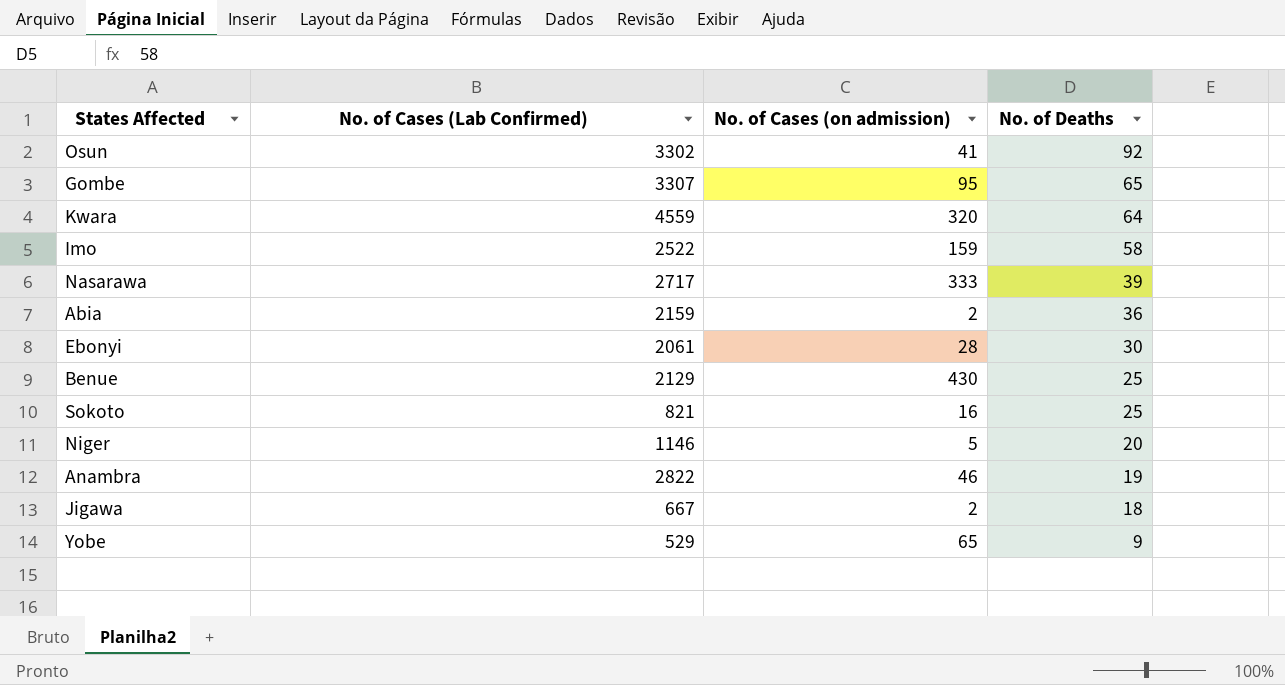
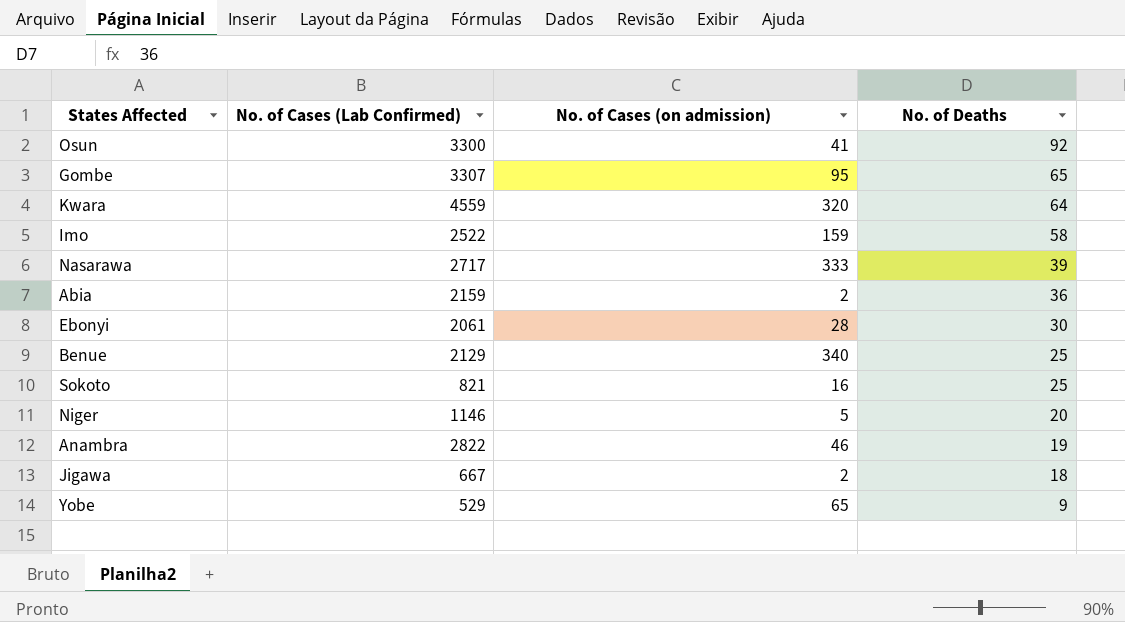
Osun | No. of Cases (Lab Confirmed): 3302 -> 3300
Benue | No. of Cases (on admission): 430 -> 340

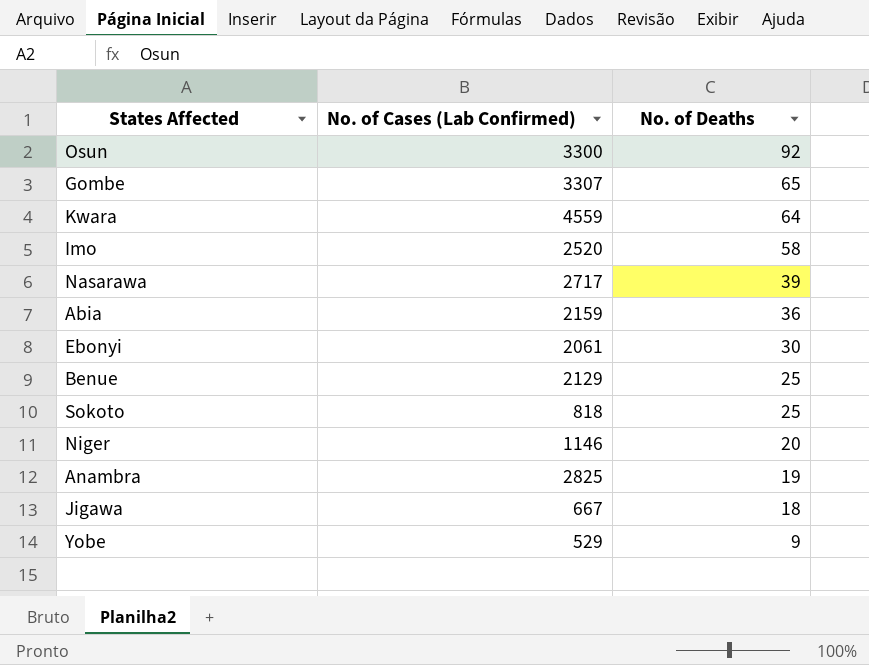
column No. of Cases (on admission) | position: 3 -> none
Imo | No. of Cases (Lab Confirmed): 2522 -> 2520
Sokoto | No. of Cases (Lab Confirmed): 821 -> 818
Anambra | No. of Cases (Lab Confirmed): 2822 -> 2825

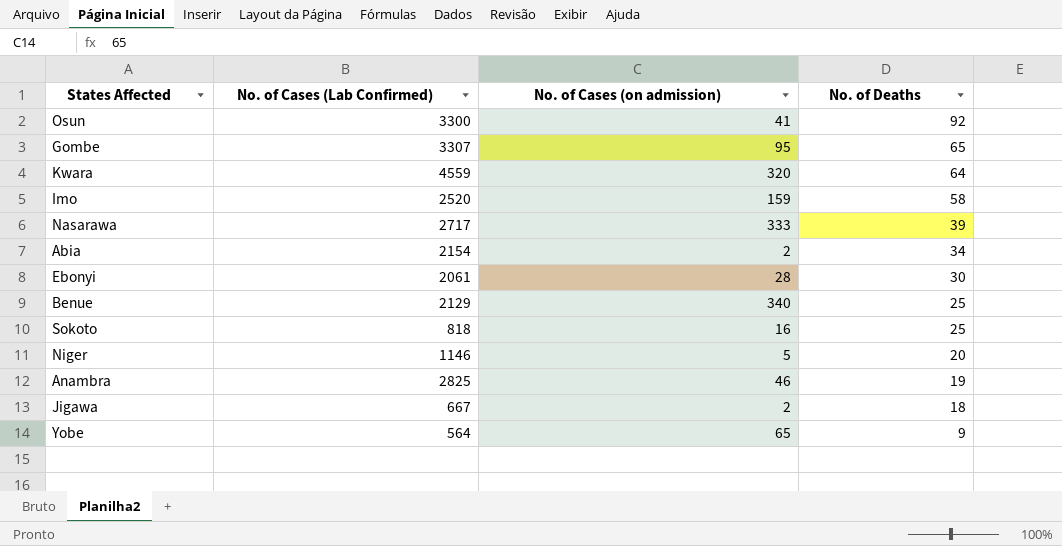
column No. of Cases (on admission) | position: none -> 3
Abia | No. of Cases (Lab Confirmed): 2159 -> 2154
Abia | No. of Deaths: 36 -> 34
Yobe | No. of Cases (Lab Confirmed): 529 -> 564

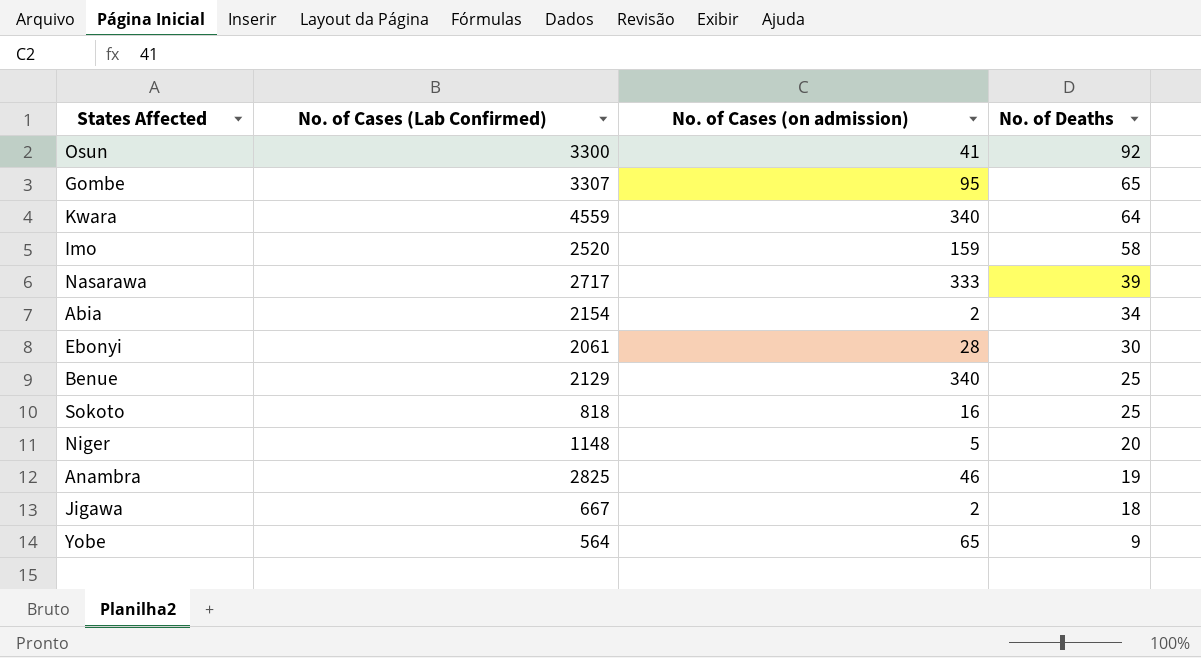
Kwara | No. of Cases (on admission): 320 -> 340
Niger | No. of Cases (Lab Confirmed): 1146 -> 1148

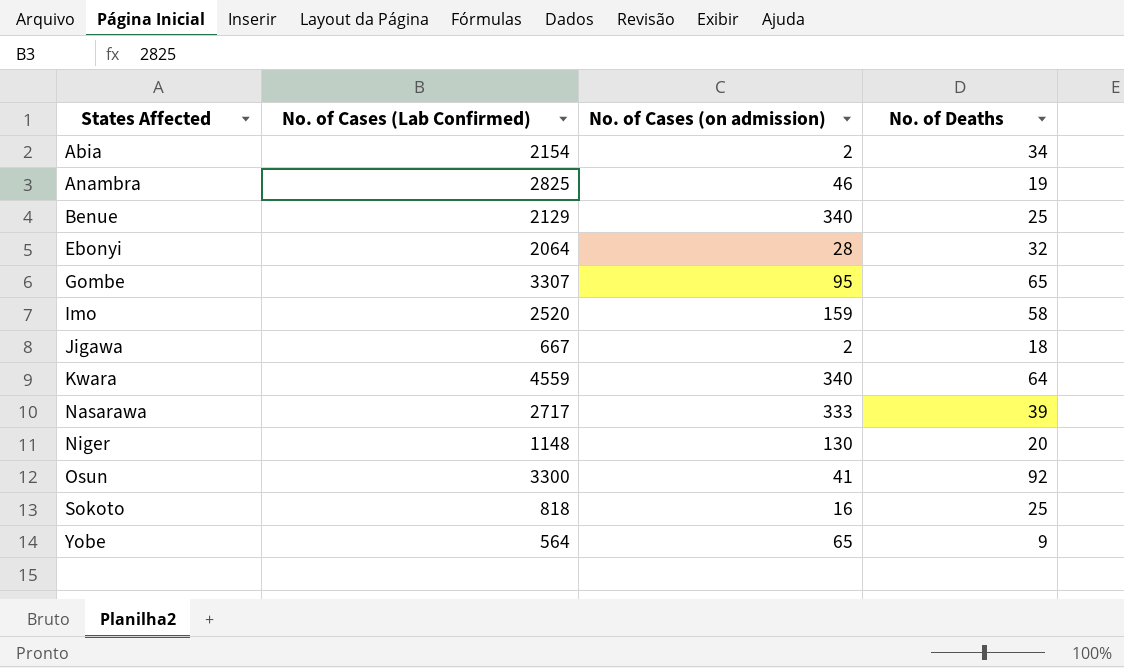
row order: No. of Deaths descending -> States Affected ascending
Ebonyi | No. of Cases (Lab Confirmed): 2061 -> 2064
Ebonyi | No. of Deaths: 30 -> 32
Niger | No. of Cases (on admission): 5 -> 130

